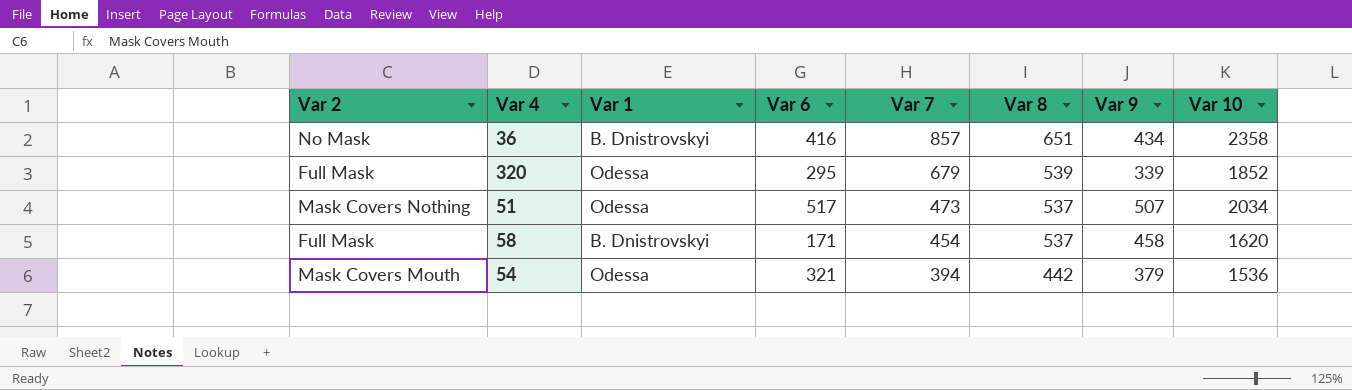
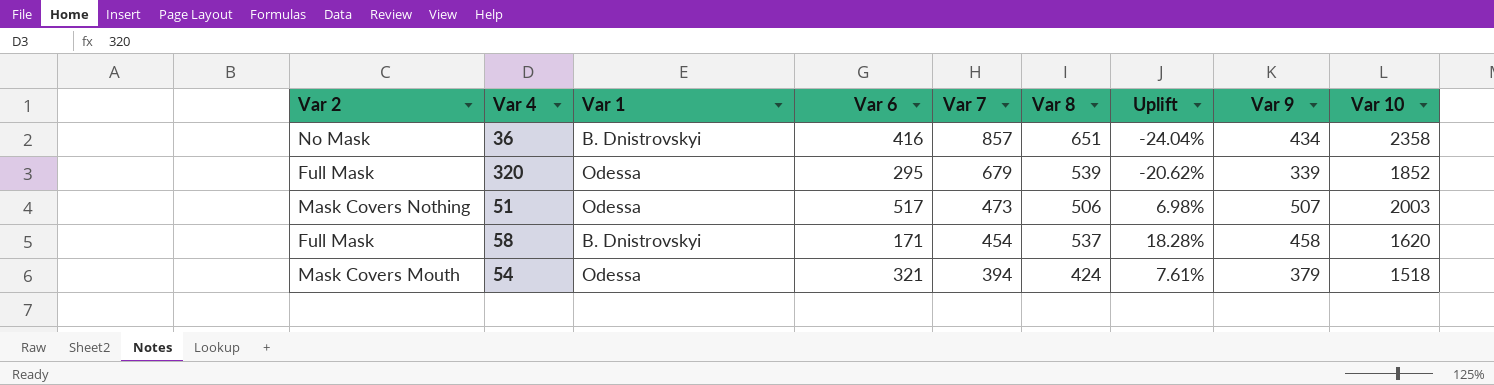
column Uplift | formula: none -> ([Var 8] - [Var 7]) / [Var 7]
51 | Var 8: 537 -> 506
51 | Var 10: 2034 -> 2003
54 | Var 8: 442 -> 424
54 | Var 10: 1536 -> 1518

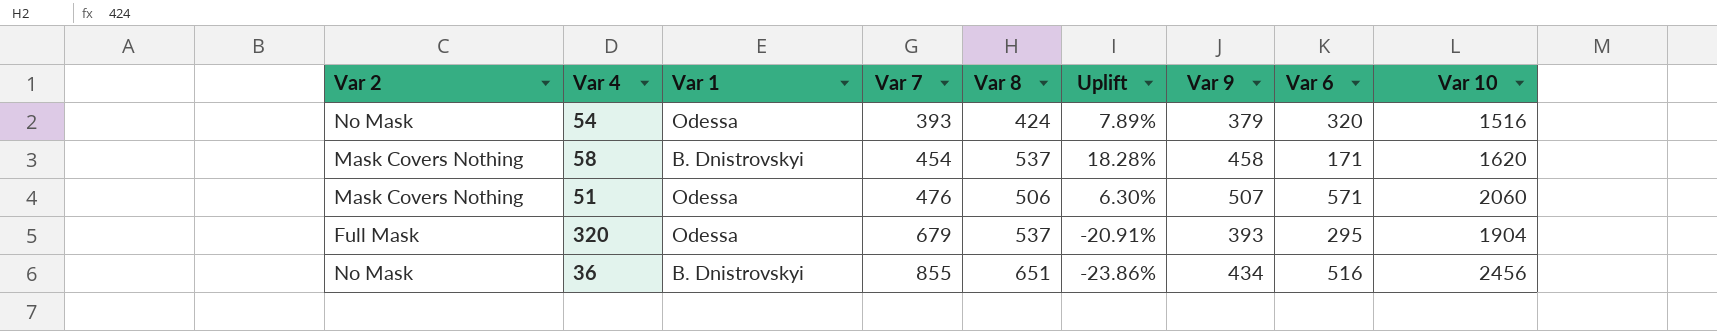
row order: Var 7 descending -> Var 7 ascending
column Var 6 | position: 4 -> 8
54 | Var 2: Mask Covers Mouth -> No Mask
54 | Var 7: 394 -> 393
54 | Uplift: 7.61% -> 7.89%
54 | Var 6: 321 -> 320
54 | Var 10: 1518 -> 1516
58 | Var 2: Full Mask -> Mask Covers Nothing
51 | Var 7: 473 -> 476
51 | Uplift: 6.98% -> 6.30%
51 | Var 6: 517 -> 571
51 | Var 10: 2003 -> 2060
320 | Var 8: 539 -> 537
320 | Uplift: -20.62% -> -20.91%
320 | Var 9: 339 -> 393
320 | Var 10: 1852 -> 1904
36 | Var 7: 857 -> 855
36 | Uplift: -24.04% -> -23.86%
36 | Var 6: 416 -> 516
36 | Var 10: 2358 -> 2456

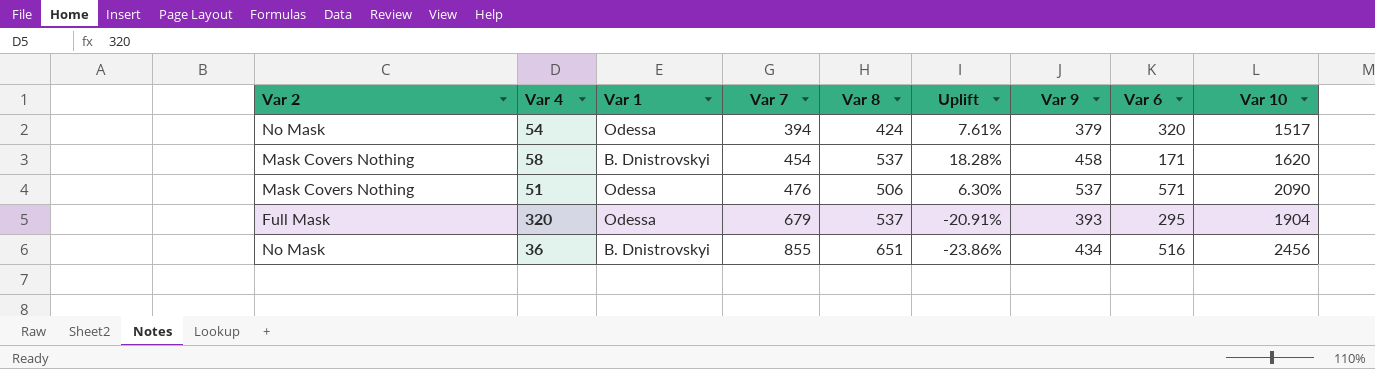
54 | Var 7: 393 -> 394
54 | Uplift: 7.89% -> 7.61%
54 | Var 10: 1516 -> 1517
51 | Var 9: 507 -> 537
51 | Var 10: 2060 -> 2090

